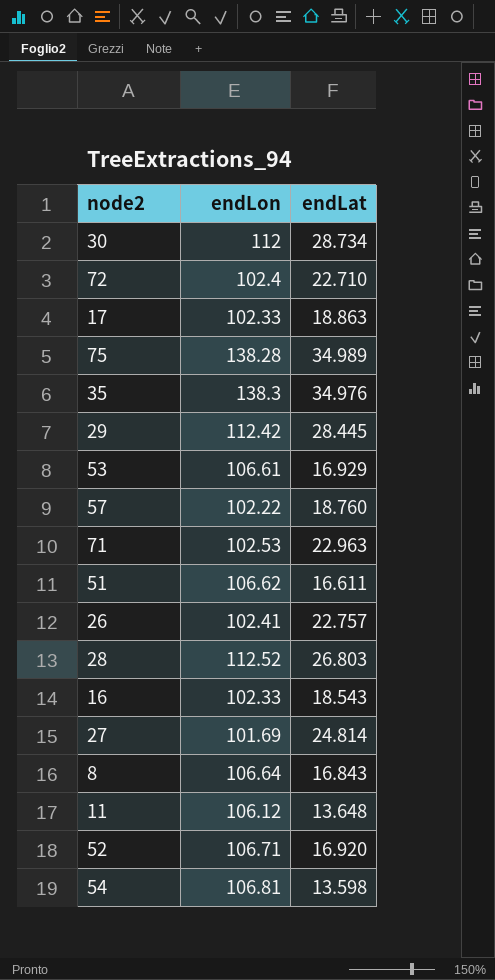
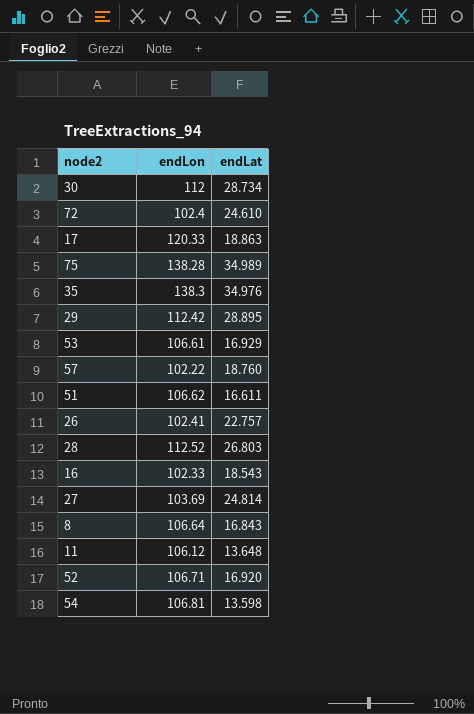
row 71: 102.53 | 22.963 -> none
72 | endLat: 22.710 -> 24.610
17 | endLon: 102.33 -> 120.33
29 | endLat: 28.445 -> 28.895
27 | endLon: 101.69 -> 103.69

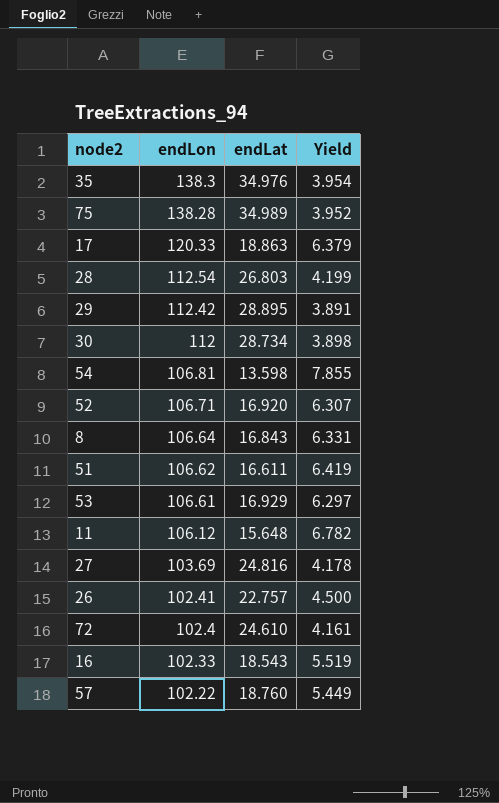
row order: none -> endLon descending
column Yield | formula: none -> [endLon] / [endLat]
28 | endLon: 112.52 -> 112.54
11 | endLat: 13.648 -> 15.648
27 | endLat: 24.814 -> 24.816

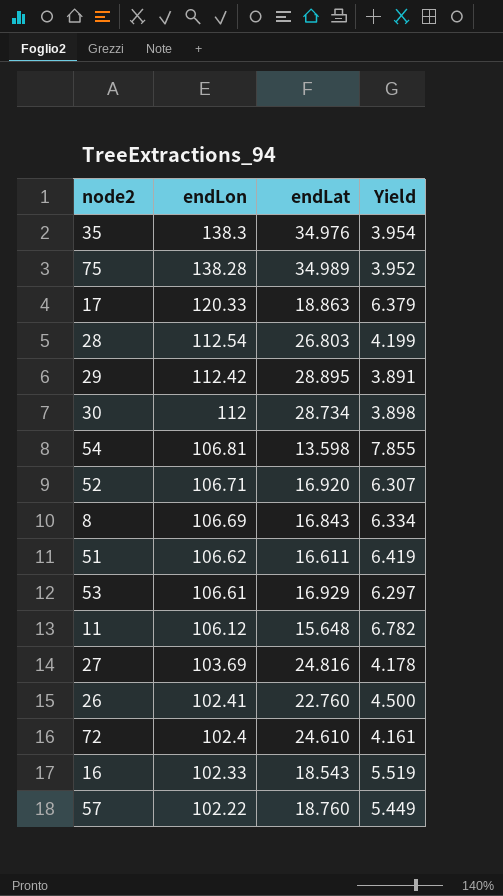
8 | endLon: 106.64 -> 106.69
8 | Yield: 6.331 -> 6.334
26 | endLat: 22.757 -> 22.760

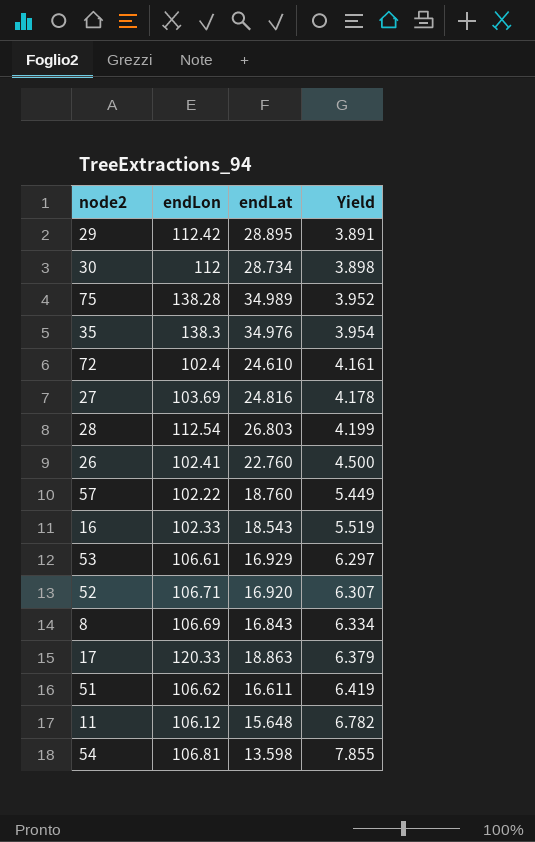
row order: endLon descending -> Yield ascending

